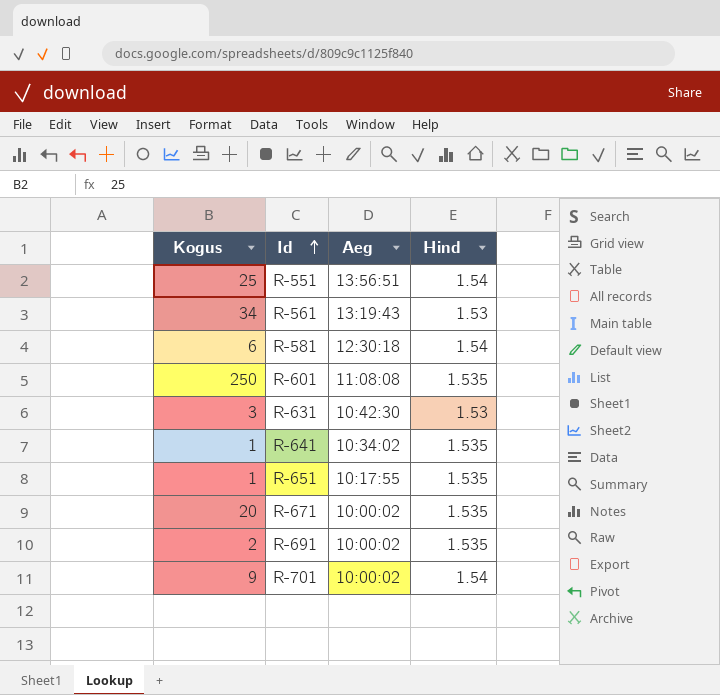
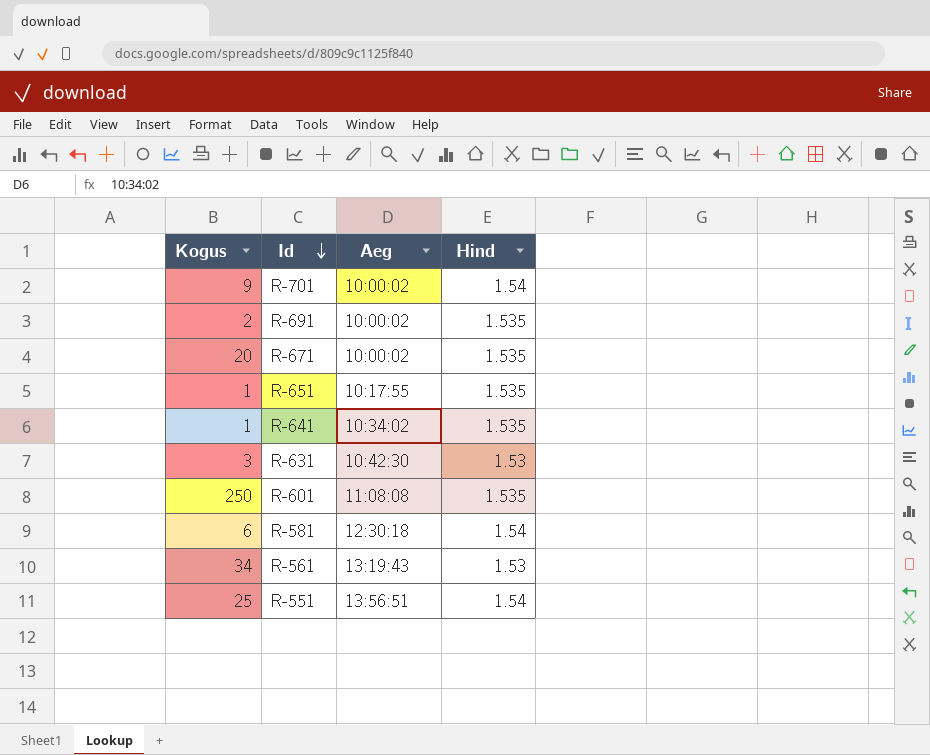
row order: Id ascending -> Id descending

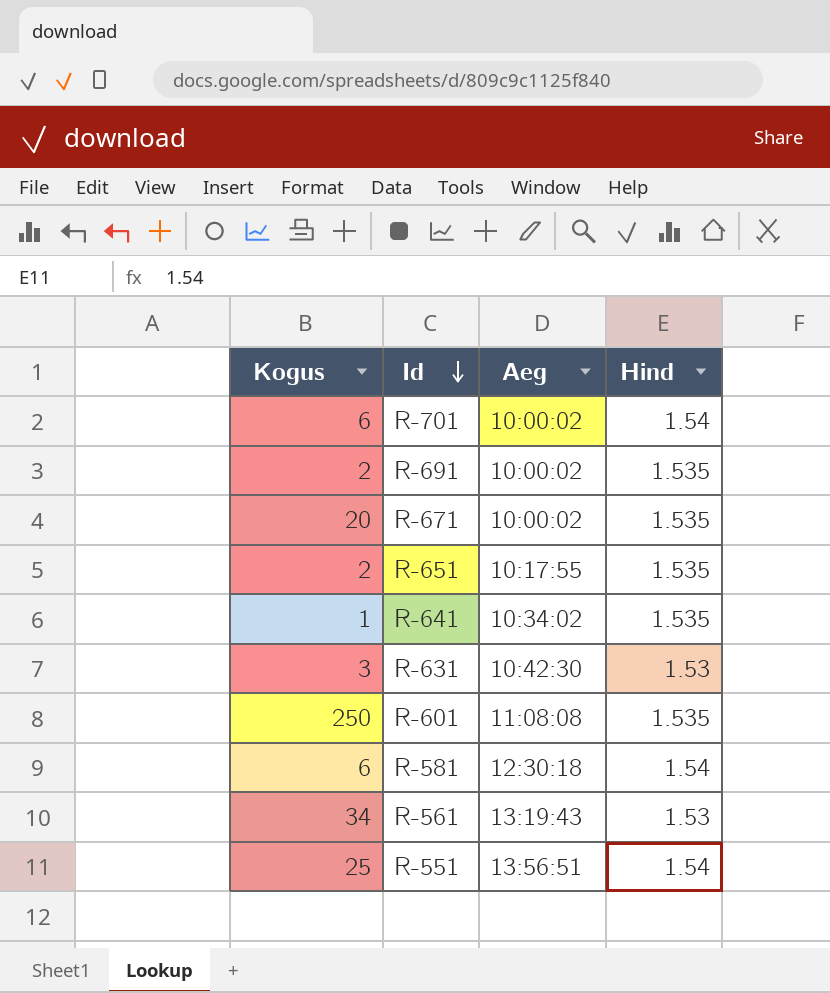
R-701 | Kogus: 9 -> 6
R-651 | Kogus: 1 -> 2

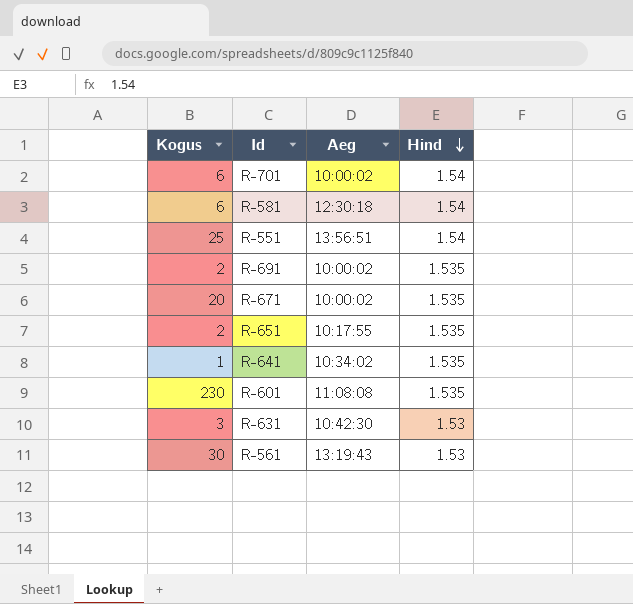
row order: Id descending -> Hind descending
R-601 | Kogus: 250 -> 230
R-561 | Kogus: 34 -> 30

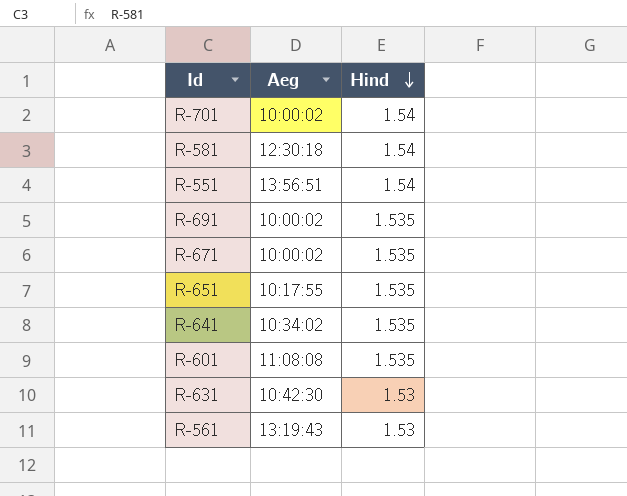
column Kogus | position: 1 -> none

